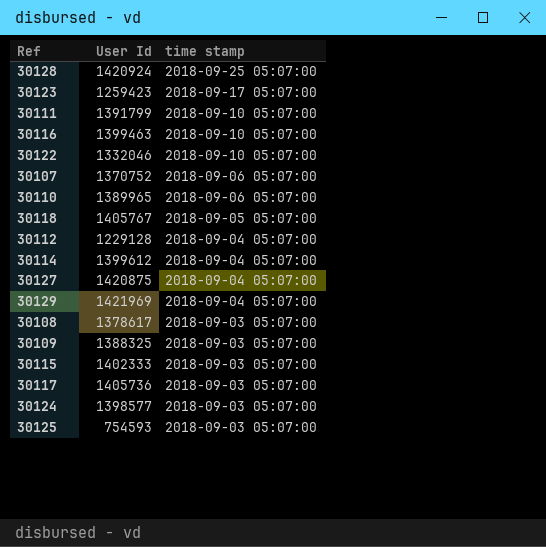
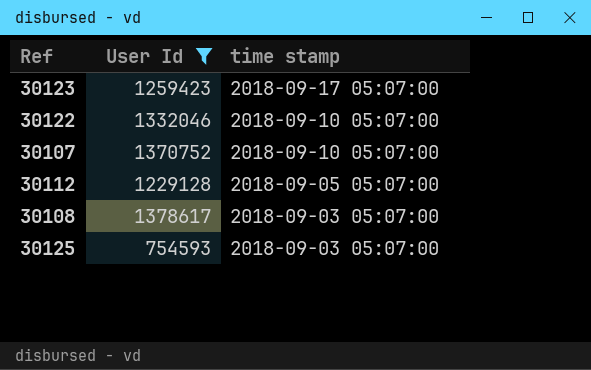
filter: none -> User Id <= 1378617
30107 | time stamp: 2018-09-06 05:07:00 -> 2018-09-10 05:07:00
30112 | time stamp: 2018-09-04 05:07:00 -> 2018-09-05 05:07:00

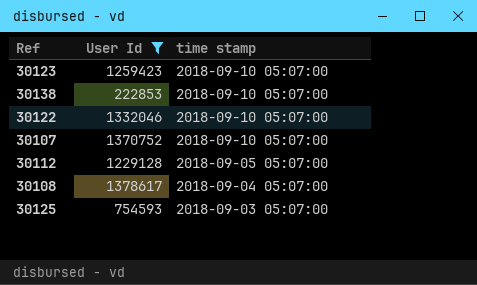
30123 | time stamp: 2018-09-17 05:07:00 -> 2018-09-10 05:07:00
row 30138: none -> 222853 | 2018-09-10 05:07:00
30108 | time stamp: 2018-09-03 05:07:00 -> 2018-09-04 05:07:00

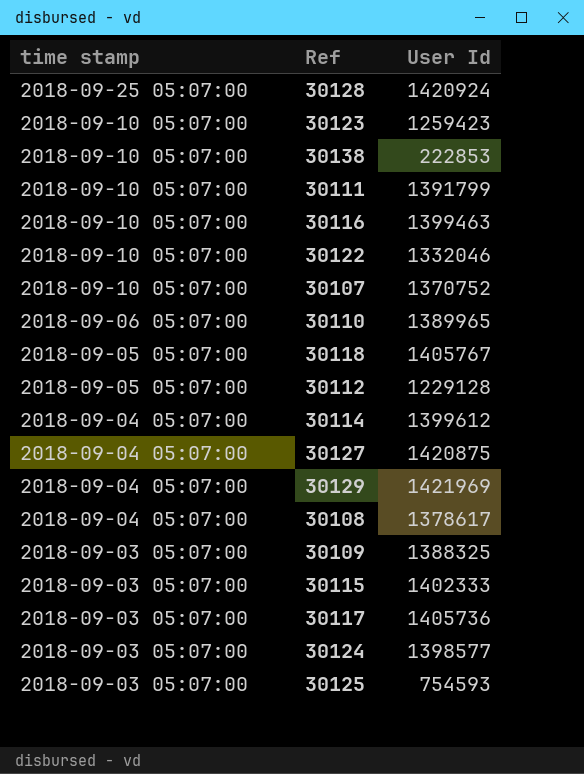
filter: User Id <= 1378617 -> none
column time stamp | position: 3 -> 1

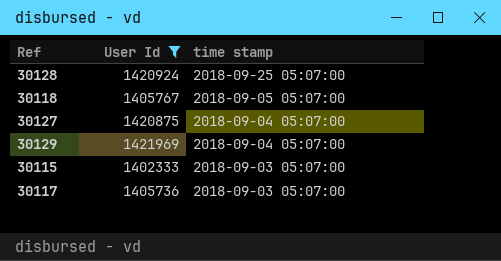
filter: none -> User Id >= 1402333
column time stamp | position: 1 -> 3

